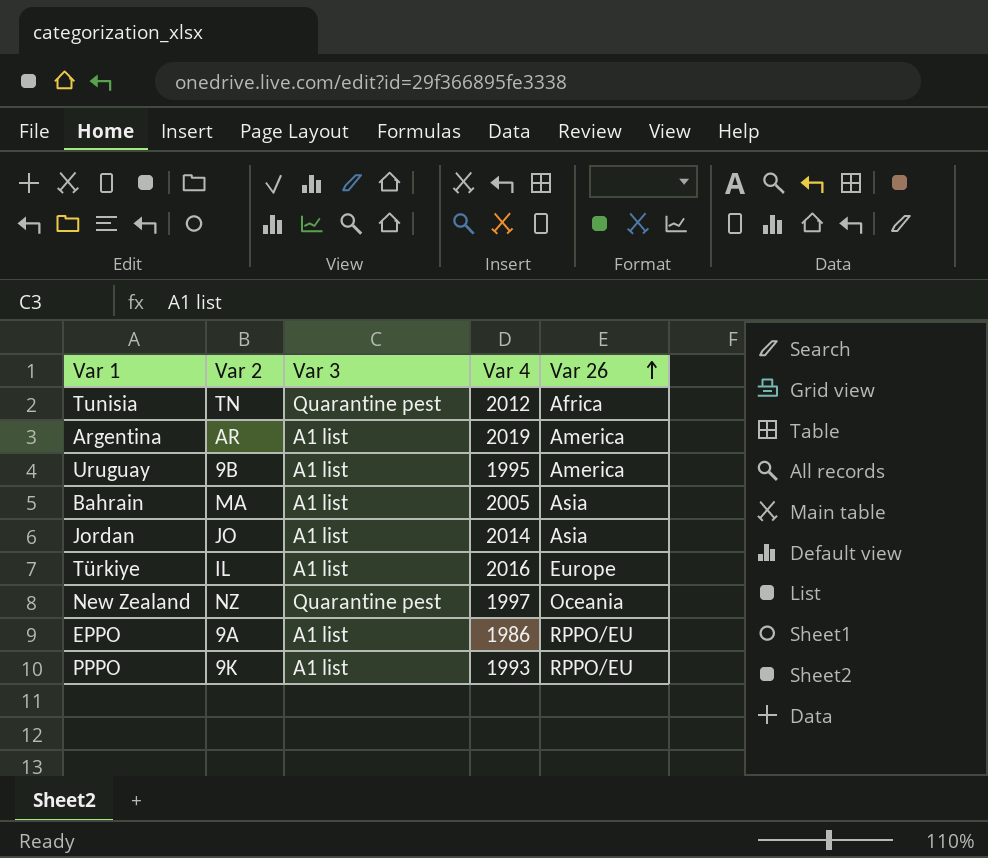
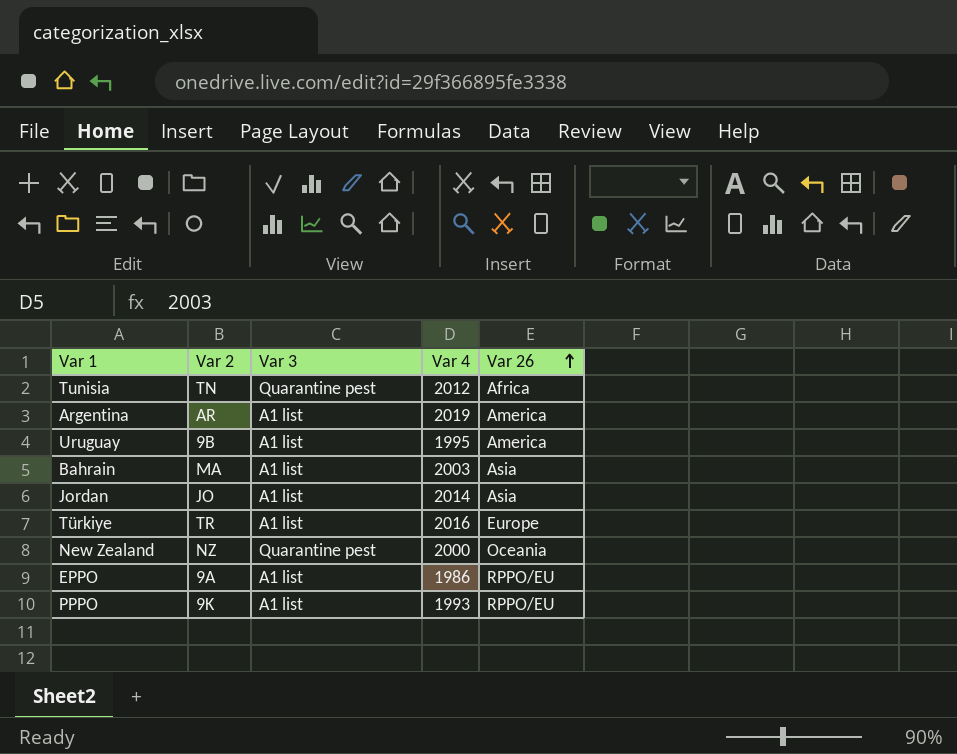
Bahrain | Var 4: 2005 -> 2003
Türkiye | Var 2: IL -> TR
New Zealand | Var 4: 1997 -> 2000

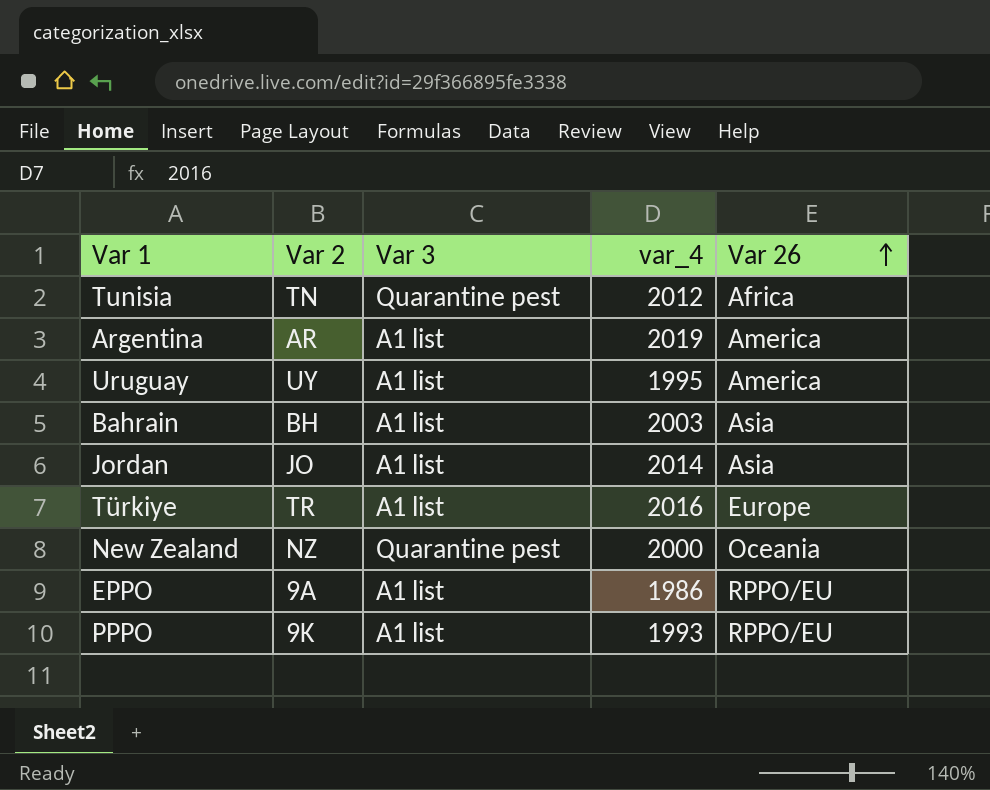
column name: Var 4 -> var_4
Uruguay | Var 2: 9B -> UY
Bahrain | Var 2: MA -> BH

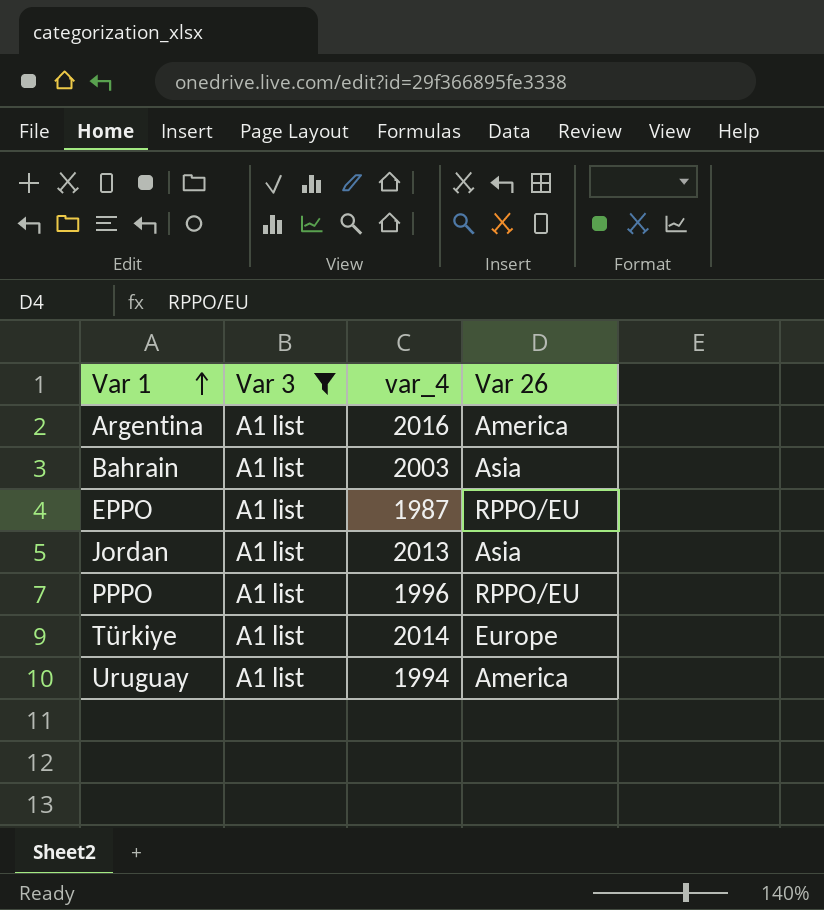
filter: none -> Var 3 = A1 list
row order: Var 26 ascending -> Var 1 ascending
column Var 2 | position: 2 -> none
Argentina | var_4: 2019 -> 2016
EPPO | var_4: 1986 -> 1987
Jordan | var_4: 2014 -> 2013
PPPO | var_4: 1993 -> 1996
Türkiye | var_4: 2016 -> 2014
Uruguay | var_4: 1995 -> 1994

